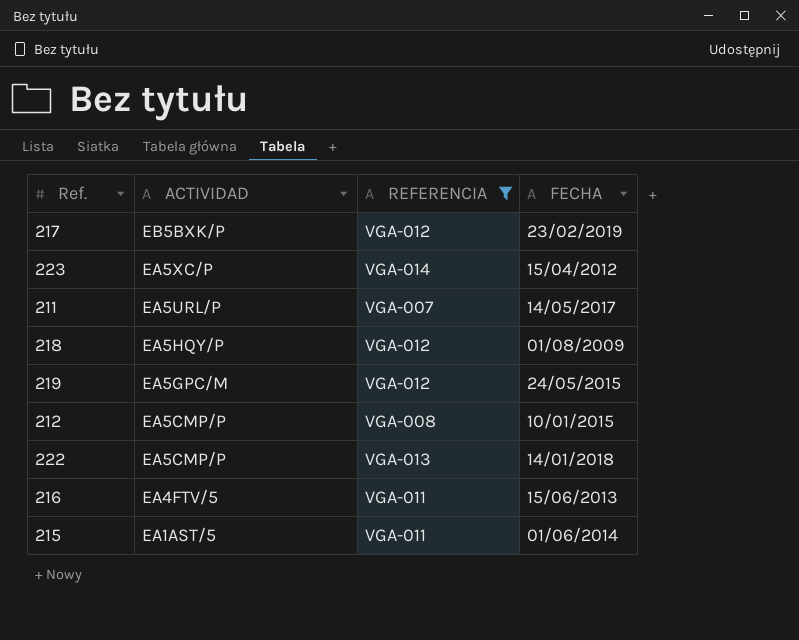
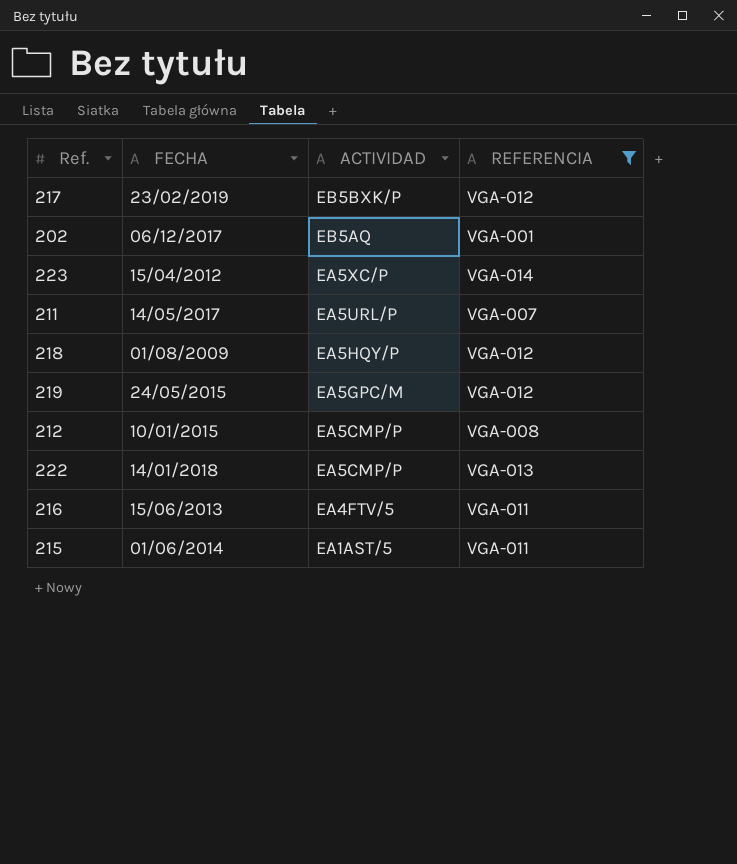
column FECHA | position: 4 -> 2
row 202: none -> 06/12/2017 | EB5AQ | VGA-001

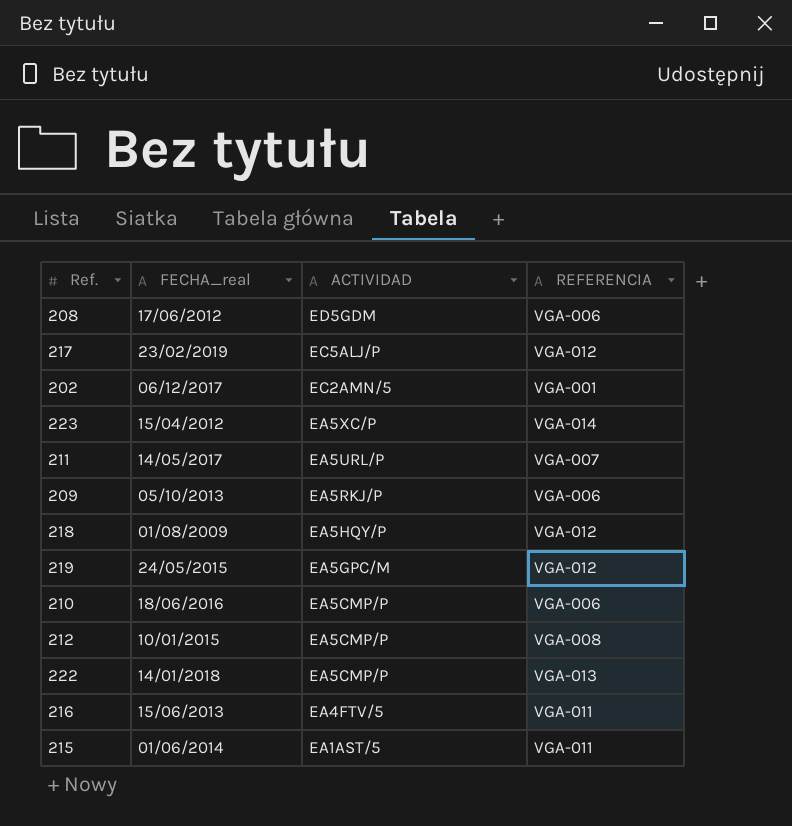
filter: REFERENCIA != VGA-006 -> none
column name: FECHA -> FECHA_real
217 | ACTIVIDAD: EB5BXK/P -> EC5ALJ/P
202 | ACTIVIDAD: EB5AQ -> EC2AMN/5

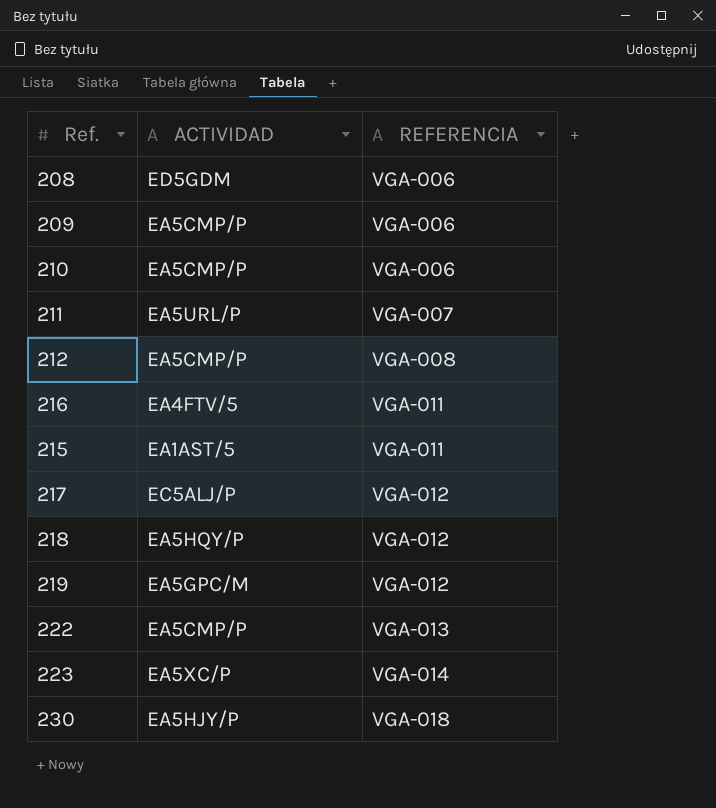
row order: ACTIVIDAD descending -> REFERENCIA ascending
column FECHA_real | position: 2 -> none
row 202: 06/12/2017 | EC2AMN/5 | VGA-001 -> none
209 | ACTIVIDAD: EA5RKJ/P -> EA5CMP/P
row 230: none -> EA5HJY/P | VGA-018

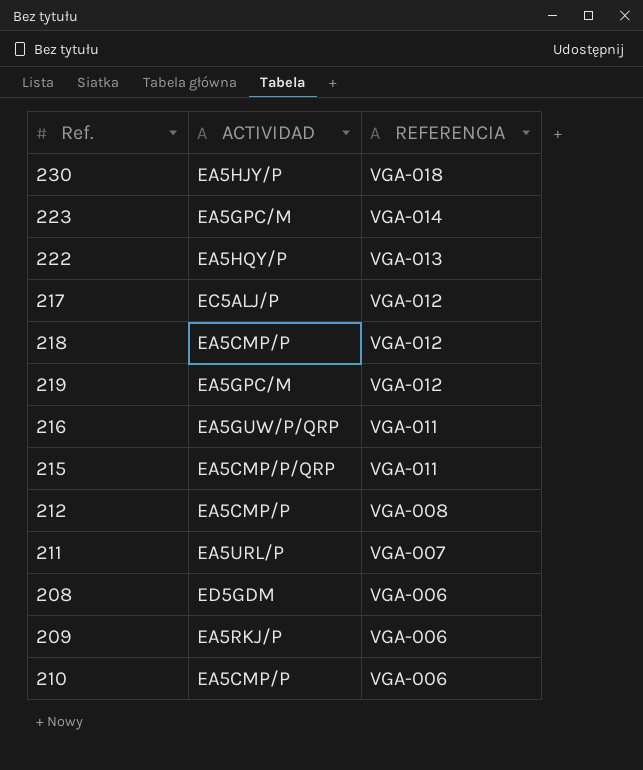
row order: REFERENCIA ascending -> REFERENCIA descending
223 | ACTIVIDAD: EA5XC/P -> EA5GPC/M
222 | ACTIVIDAD: EA5CMP/P -> EA5HQY/P
218 | ACTIVIDAD: EA5HQY/P -> EA5CMP/P
216 | ACTIVIDAD: EA4FTV/5 -> EA5GUW/P/QRP
215 | ACTIVIDAD: EA1AST/5 -> EA5CMP/P/QRP
209 | ACTIVIDAD: EA5CMP/P -> EA5RKJ/P

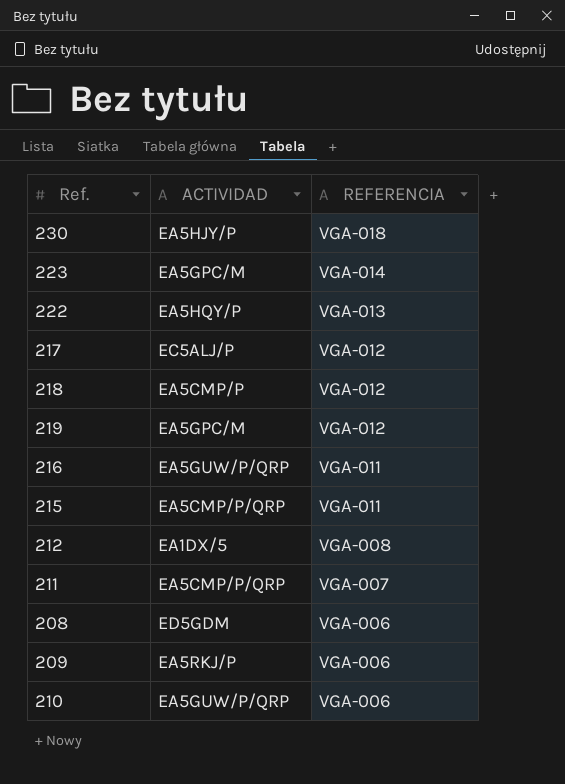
212 | ACTIVIDAD: EA5CMP/P -> EA1DX/5
211 | ACTIVIDAD: EA5URL/P -> EA5CMP/P/QRP
210 | ACTIVIDAD: EA5CMP/P -> EA5GUW/P/QRP

